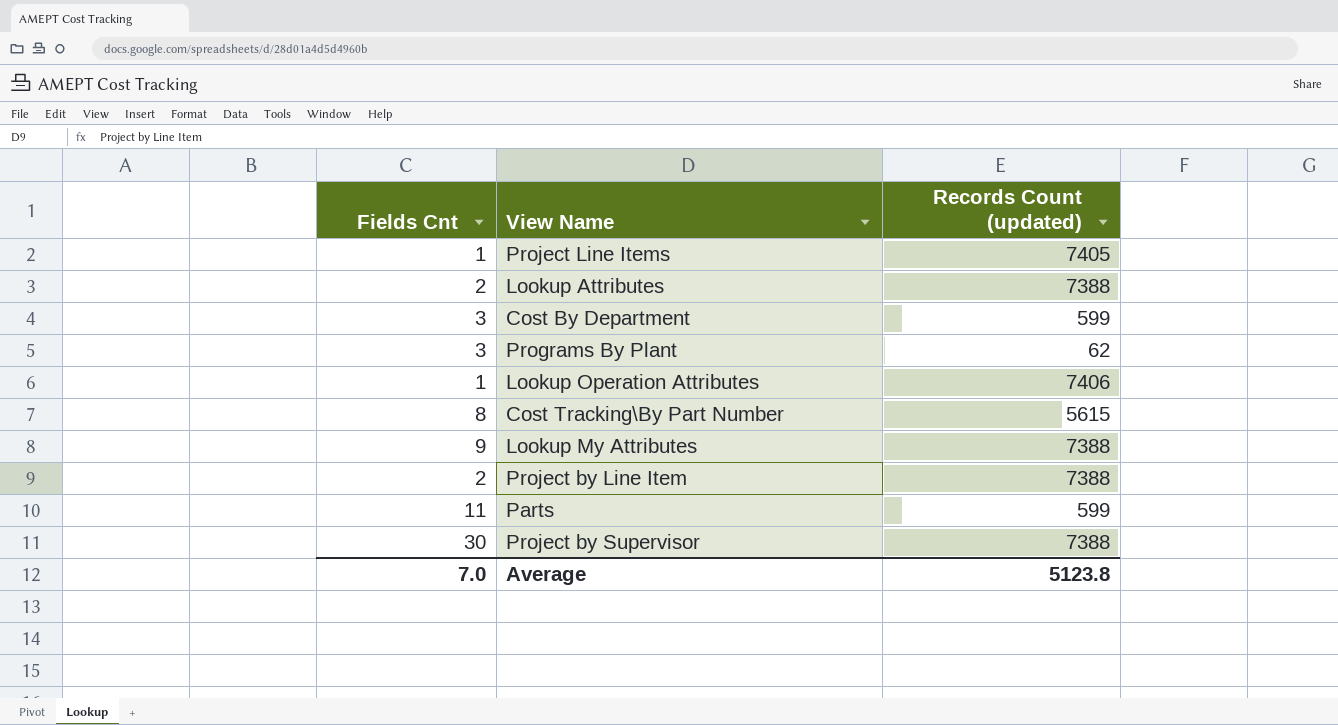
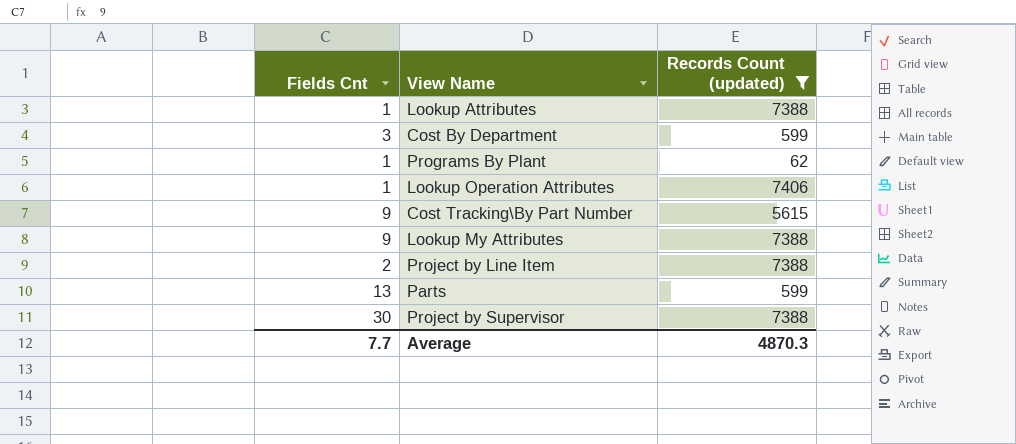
filter: none -> Records Count (updated) != 7405
Lookup Attributes | Fields Cnt: 2 -> 1
Programs By Plant | Fields Cnt: 3 -> 1
Cost Tracking\By Part Number | Fields Cnt: 8 -> 9
Parts | Fields Cnt: 11 -> 13
Average | Fields Cnt: 7.0 -> 7.7
Average | Records Count (updated): 5123.8 -> 4870.3

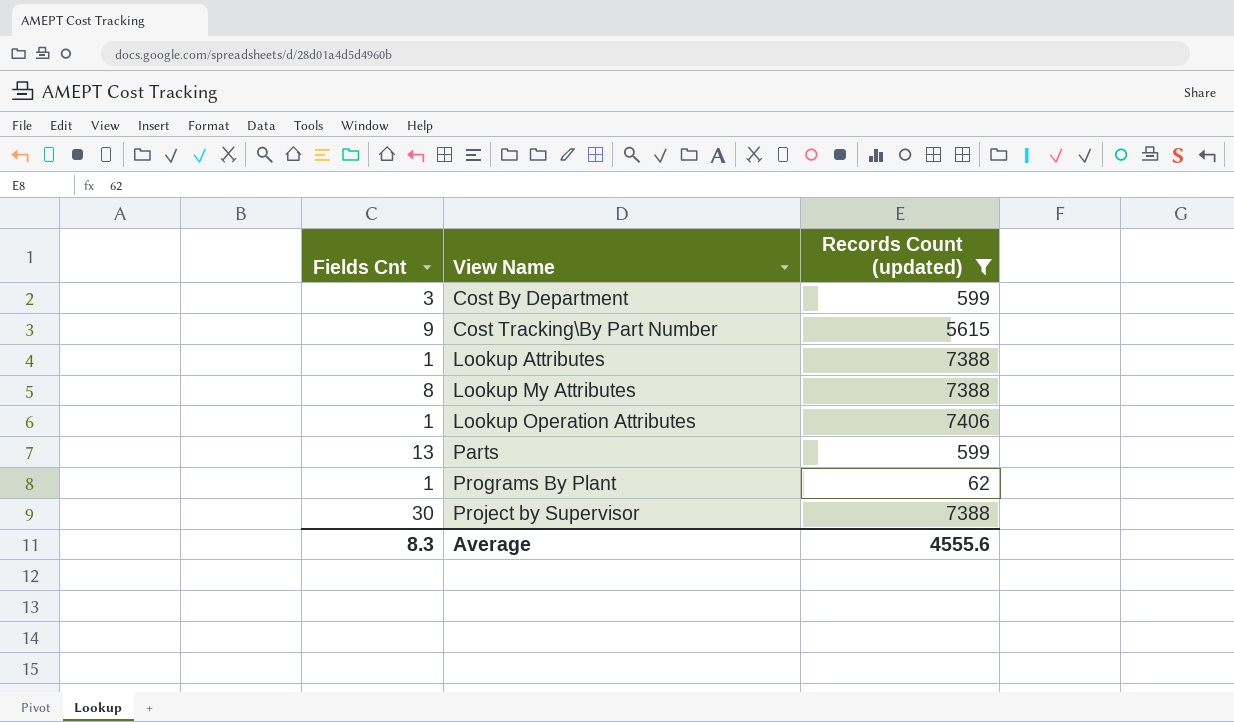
row order: none -> View Name ascending
row Project by Line Item: 2 | 7388 -> none
Lookup My Attributes | Fields Cnt: 9 -> 8
Average | Fields Cnt: 7.7 -> 8.3
Average | Records Count (updated): 4870.3 -> 4555.6

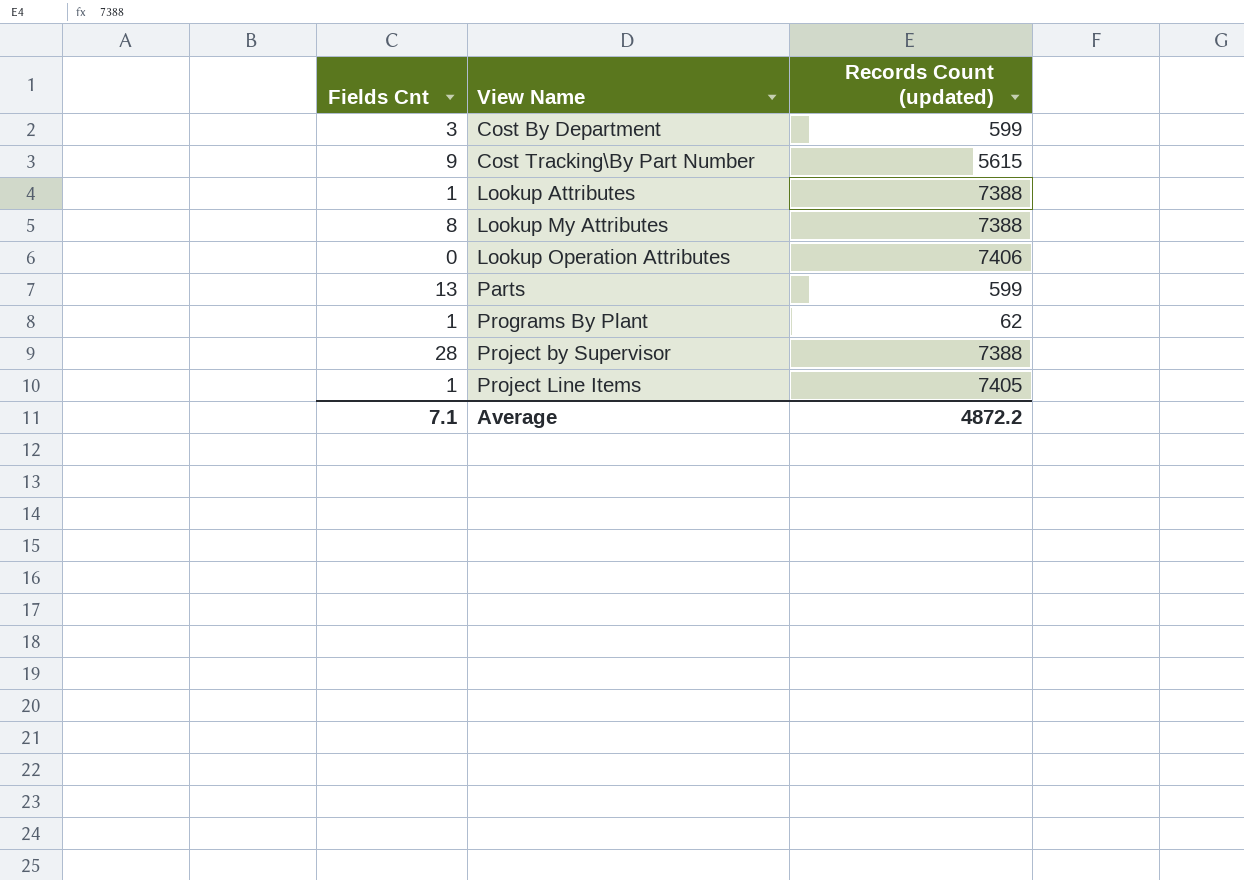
filter: Records Count (updated) != 7405 -> none
Lookup Operation Attributes | Fields Cnt: 1 -> 0
Project by Supervisor | Fields Cnt: 30 -> 28
Average | Fields Cnt: 8.3 -> 7.1
Average | Records Count (updated): 4555.6 -> 4872.2

